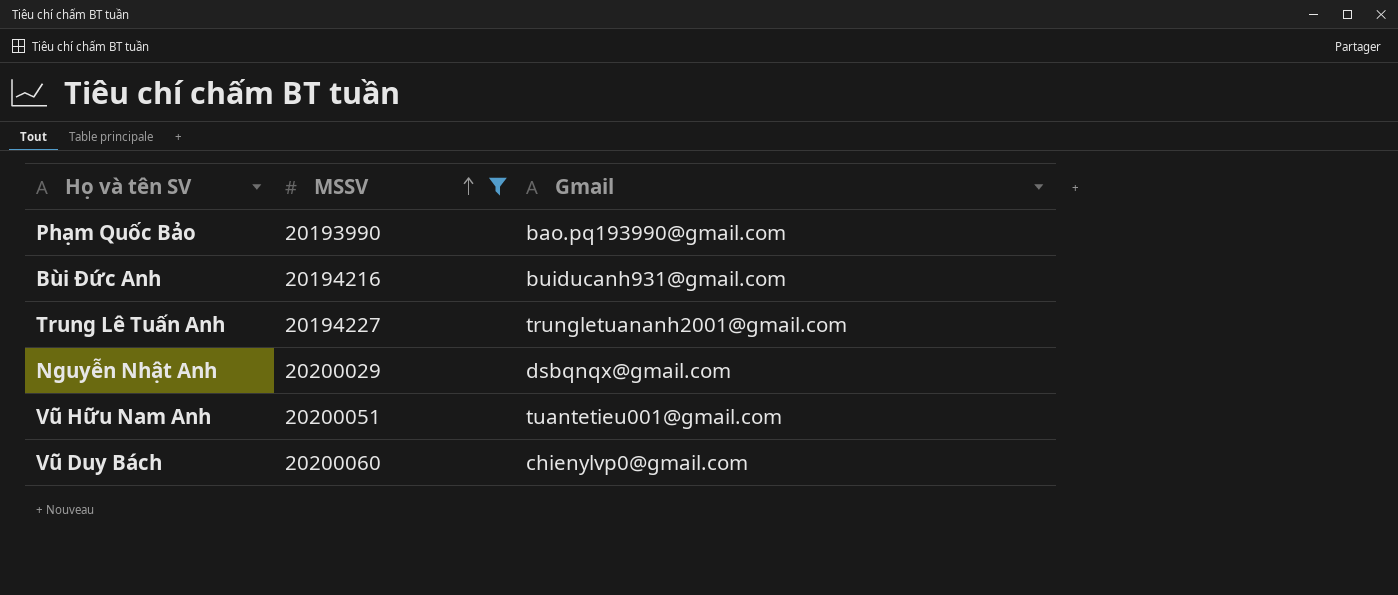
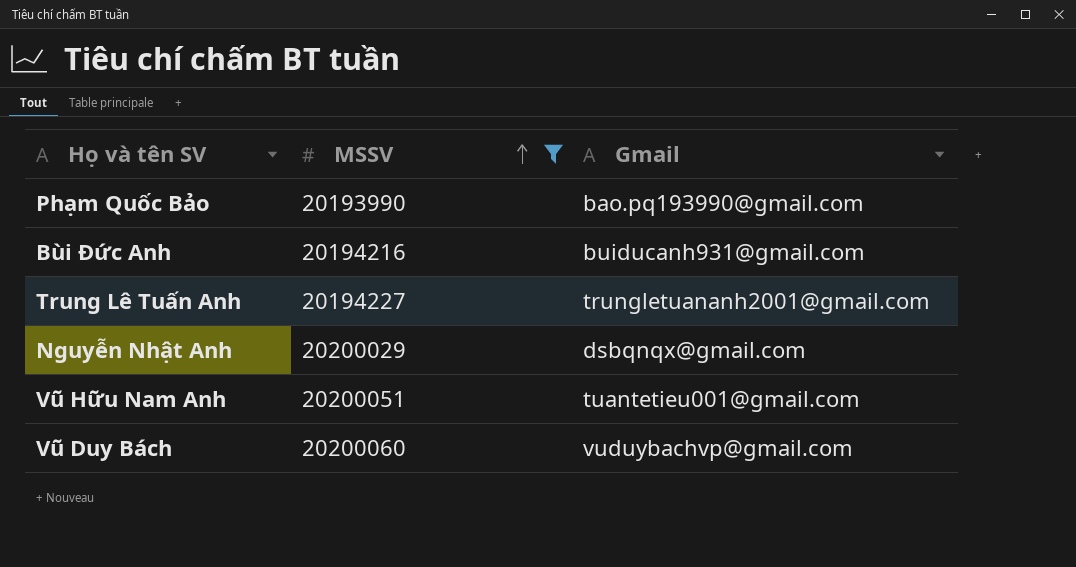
Vũ Duy Bách | Gmail: chienylvp0@gmail.com -> vuduybachvp@gmail.com

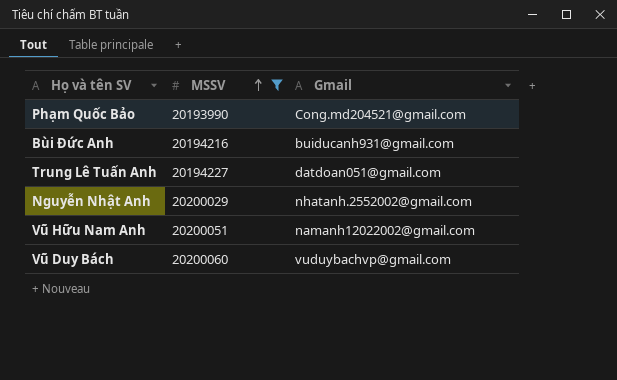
Phạm Quốc Bảo | Gmail: bao.pq193990@gmail.com -> Cong.md204521@gmail.com
Trung Lê Tuấn Anh | Gmail: trungletuananh2001@gmail.com -> datdoan051@gmail.com
Nguyễn Nhật Anh | Gmail: dsbqnqx@gmail.com -> nhatanh.2552002@gmail.com
Vũ Hữu Nam Anh | Gmail: tuantetieu001@gmail.com -> namanh12022002@gmail.com

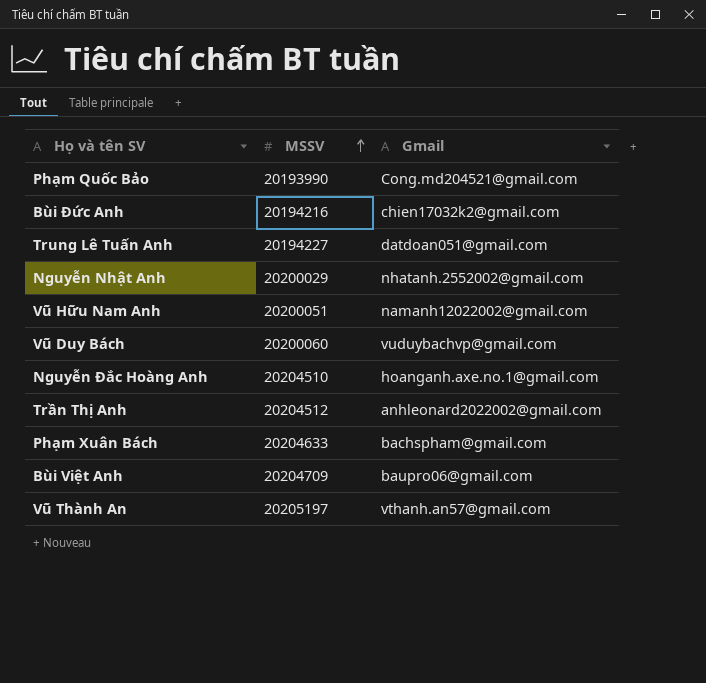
filter: MSSV <= 20200060 -> none
Bùi Đức Anh | Gmail: buiducanh931@gmail.com -> chien17032k2@gmail.com

